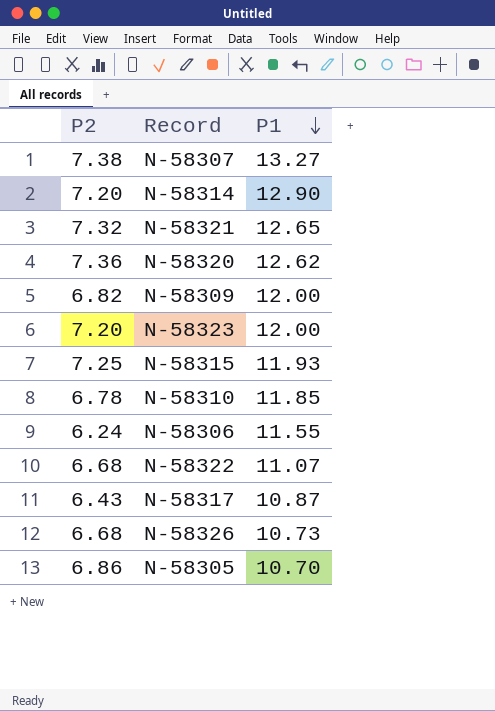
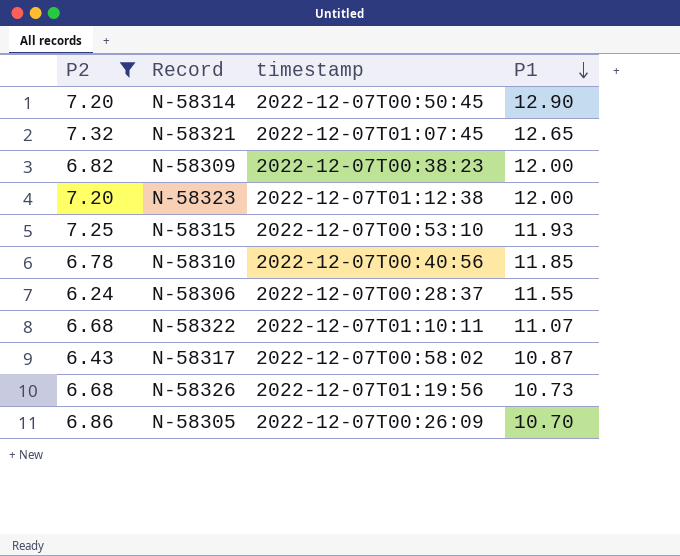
filter: none -> P2 <= 7.32
column timestamp | position: none -> 3

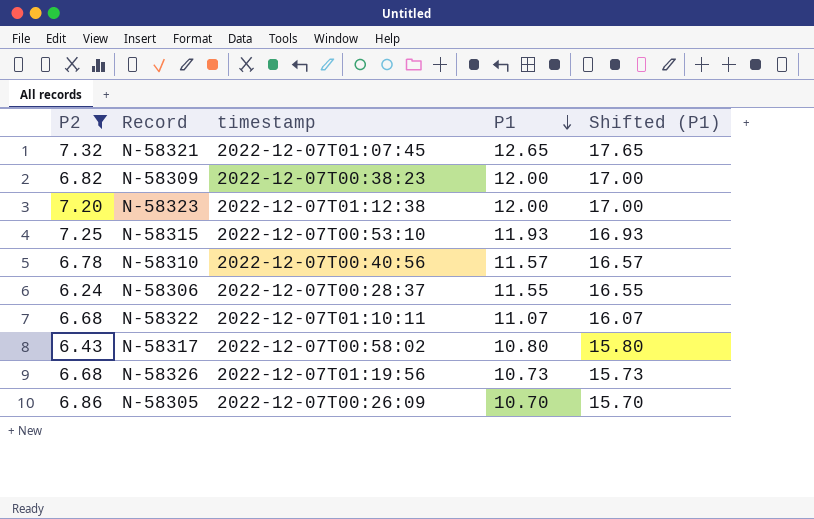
column Shifted (P1) | formula: none -> [P1] + 5
row N-58314: 7.20 | 2022-12-07T00:50:45 | 12.90 -> none
N-58310 | P1: 11.85 -> 11.57
N-58317 | P1: 10.87 -> 10.80

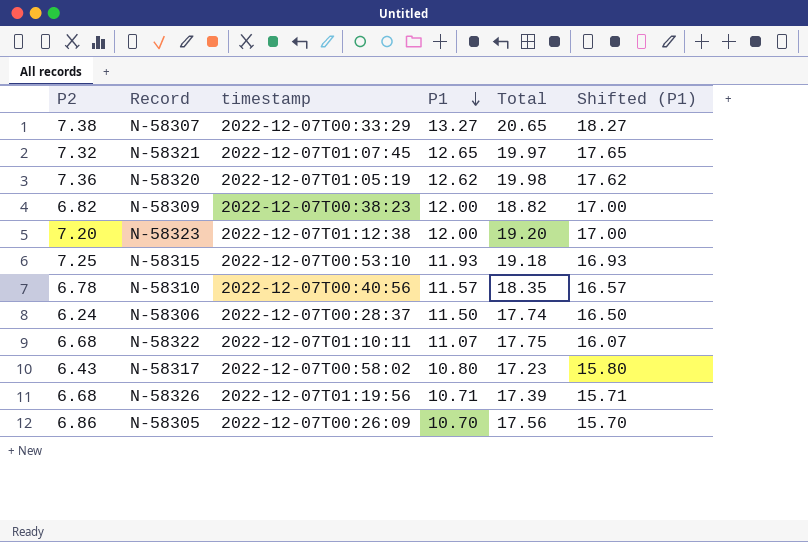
filter: P2 <= 7.32 -> none
column Total | formula: none -> [P2] + [P1]
N-58306 | P1: 11.55 -> 11.50
N-58306 | Shifted (P1): 16.55 -> 16.50
N-58326 | P1: 10.73 -> 10.71
N-58326 | Shifted (P1): 15.73 -> 15.71

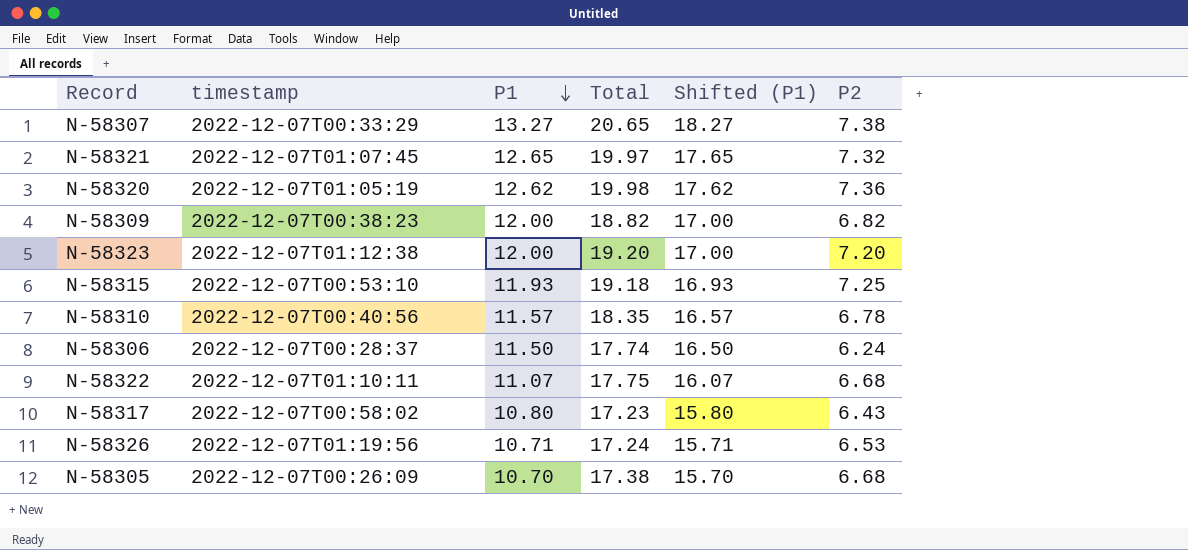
column P2 | position: 1 -> 6
N-58326 | Total: 17.39 -> 17.24
N-58326 | P2: 6.68 -> 6.53
N-58305 | Total: 17.56 -> 17.38
N-58305 | P2: 6.86 -> 6.68

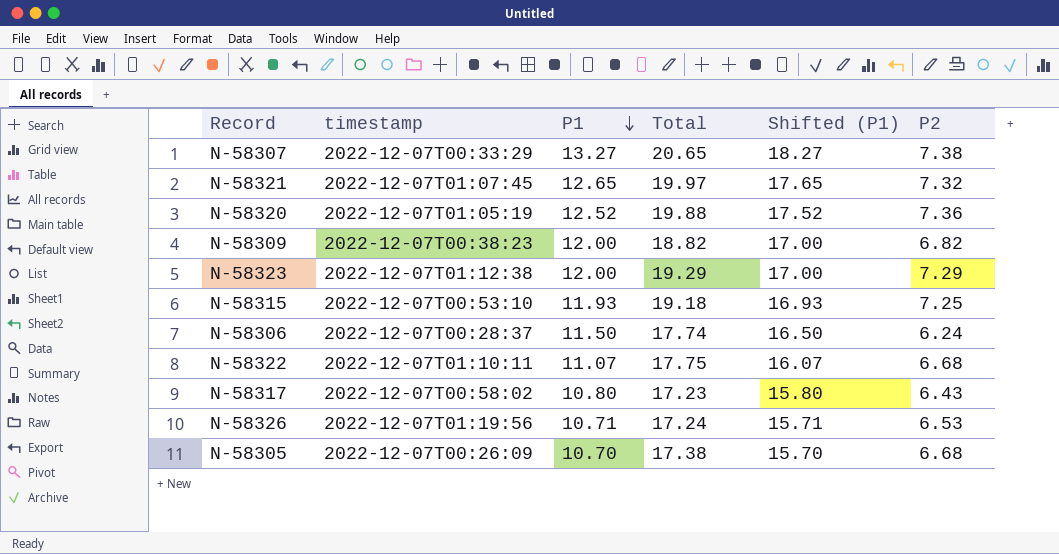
row N-58310: 2022-12-07T00:40:56 | 11.57 | 18.35 | 16.57 | 6.78 -> none
N-58320 | P1: 12.62 -> 12.52
N-58320 | Total: 19.98 -> 19.88
N-58320 | Shifted (P1): 17.62 -> 17.52
N-58323 | Total: 19.20 -> 19.29
N-58323 | P2: 7.20 -> 7.29

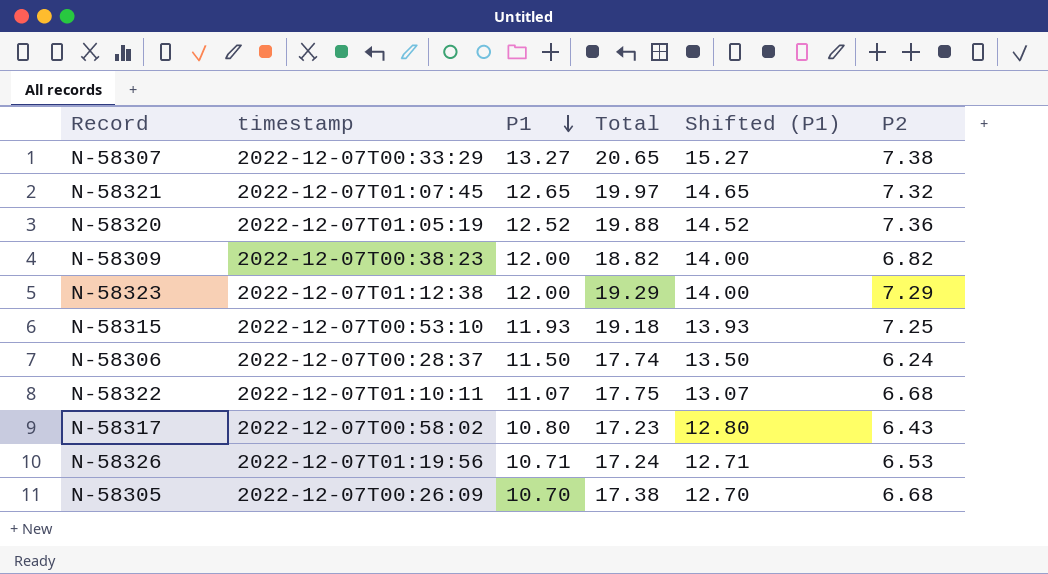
column Shifted (P1) | formula: [P1] + 5 -> [P1] + 2

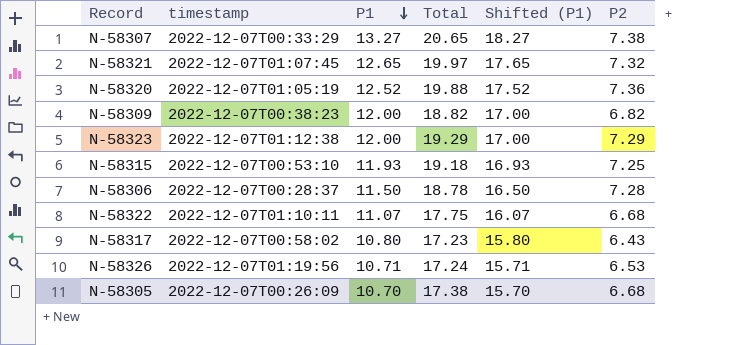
column Shifted (P1) | formula: [P1] + 2 -> [P1] + 5
N-58306 | Total: 17.74 -> 18.78
N-58306 | P2: 6.24 -> 7.28

